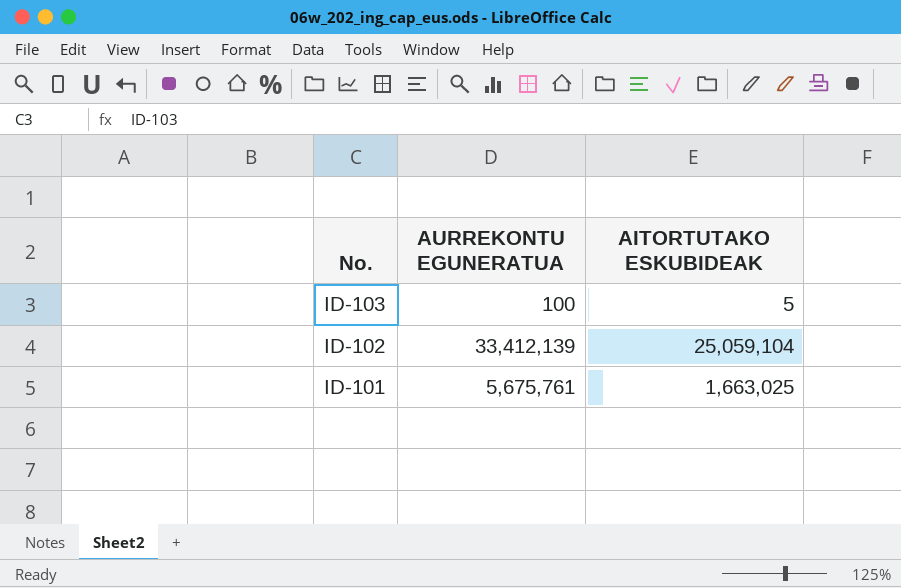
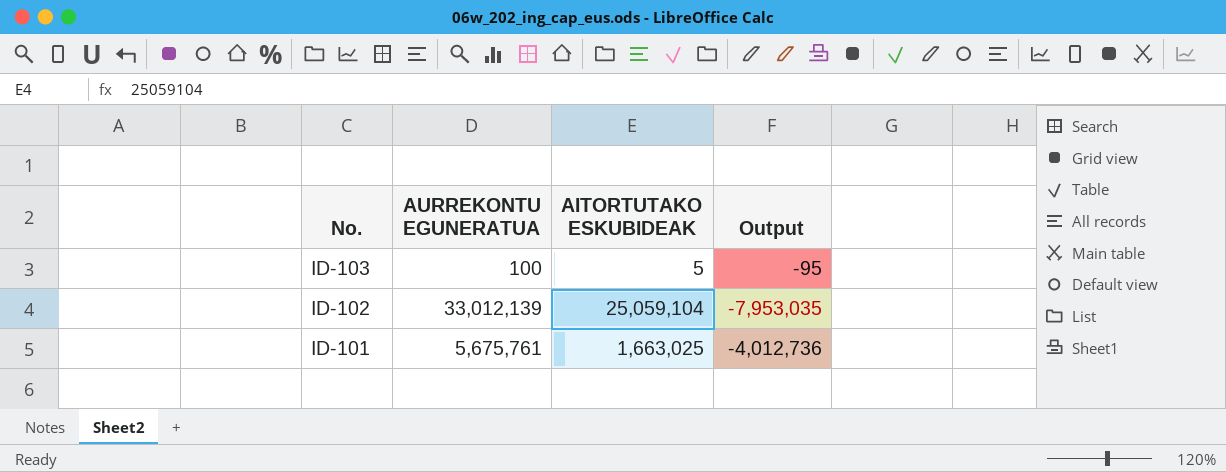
column Output | formula: none -> [AITORTUTAKO ESKUBIDEAK] - [AURREKONTU EGUNERATUA]
ID-102 | AURREKONTU EGUNERATUA: 33,412,139 -> 33,012,139

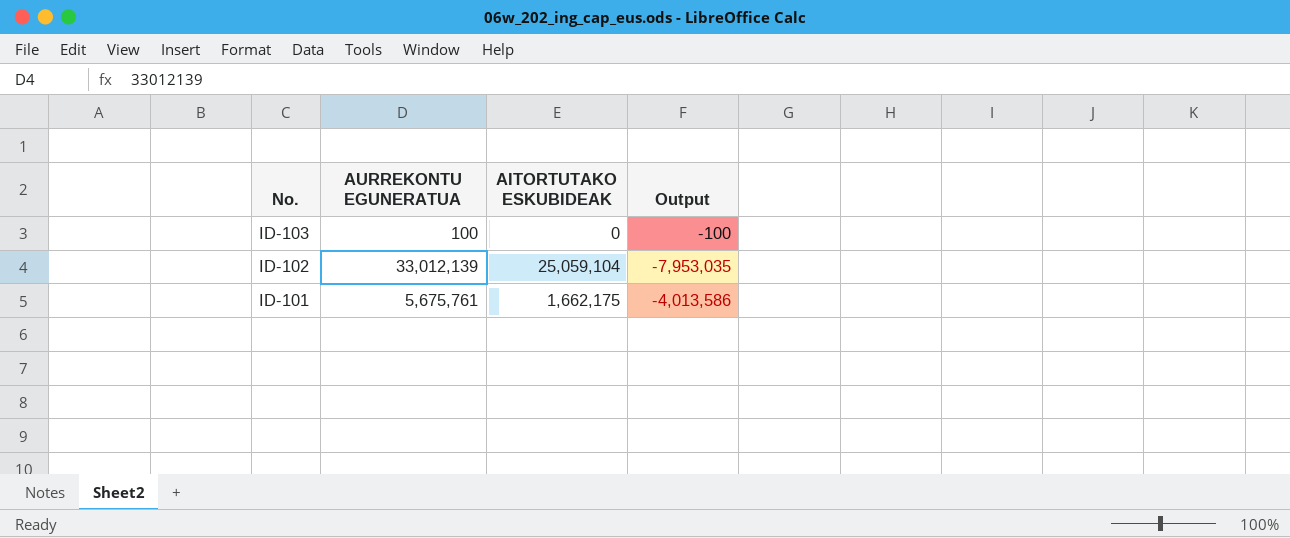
ID-103 | AITORTUTAKO ESKUBIDEAK: 5 -> 0
ID-103 | Output: -95 -> -100
ID-101 | AITORTUTAKO ESKUBIDEAK: 1,663,025 -> 1,662,175
ID-101 | Output: -4,012,736 -> -4,013,586

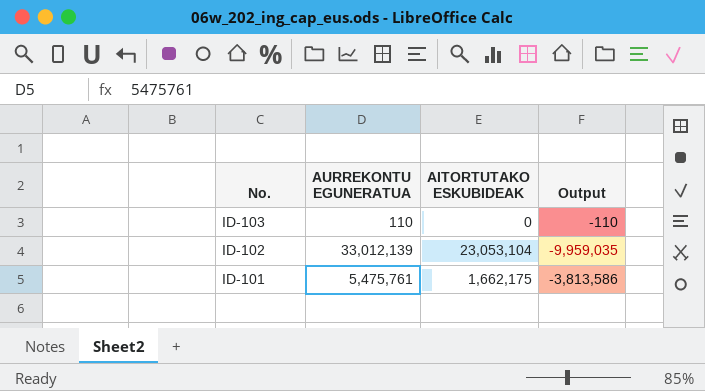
ID-103 | AURREKONTU EGUNERATUA: 100 -> 110
ID-103 | Output: -100 -> -110
ID-102 | AITORTUTAKO ESKUBIDEAK: 25,059,104 -> 23,053,104
ID-102 | Output: -7,953,035 -> -9,959,035
ID-101 | AURREKONTU EGUNERATUA: 5,675,761 -> 5,475,761
ID-101 | Output: -4,013,586 -> -3,813,586

